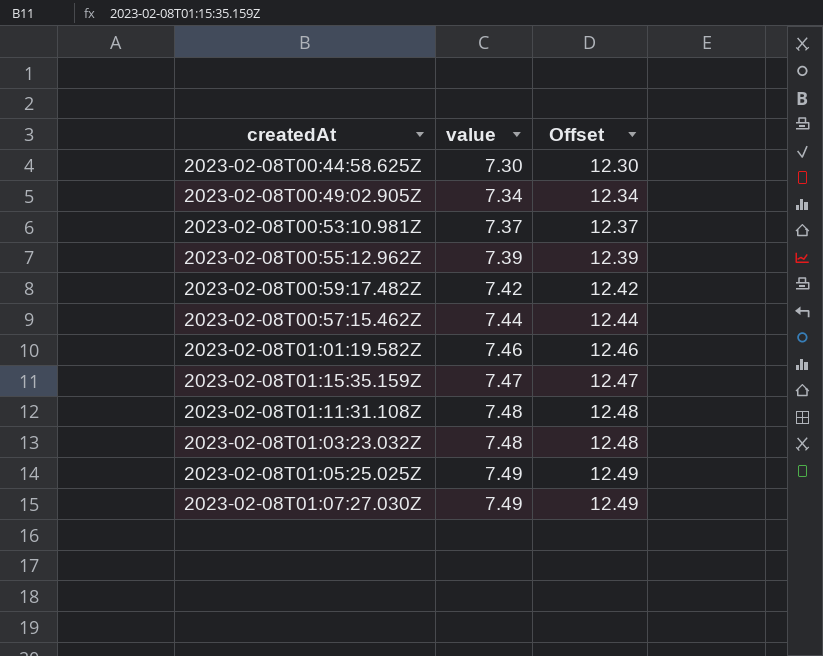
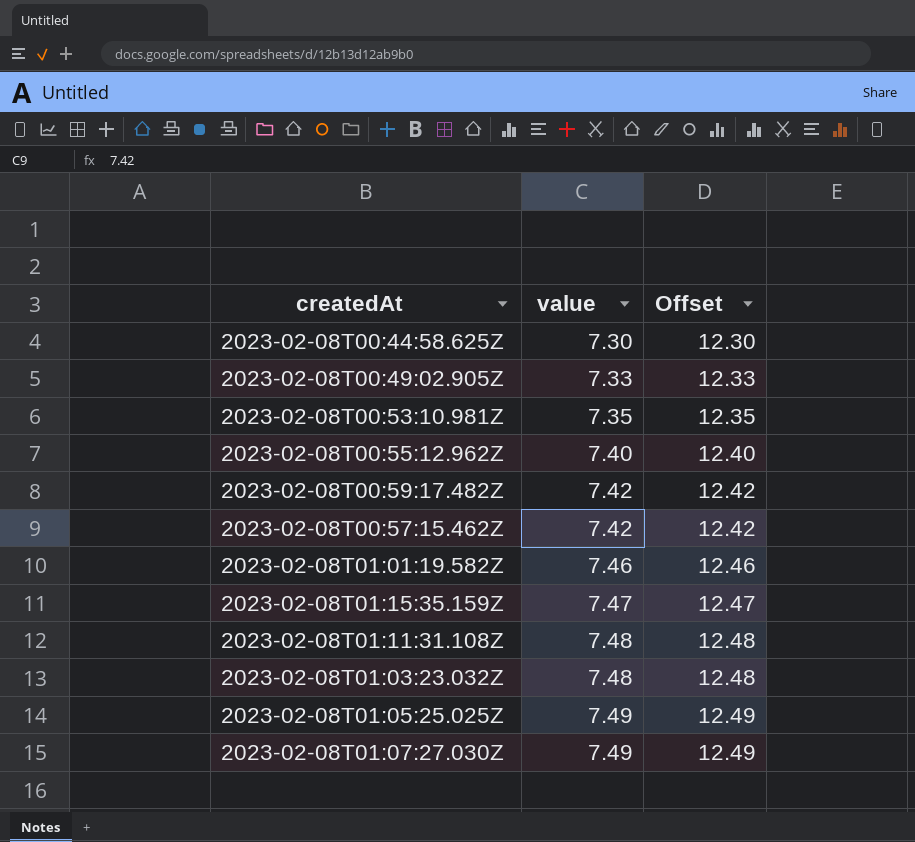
2023-02-08T00:49:02.905Z | value: 7.34 -> 7.33
2023-02-08T00:49:02.905Z | Offset: 12.34 -> 12.33
2023-02-08T00:53:10.981Z | value: 7.37 -> 7.35
2023-02-08T00:53:10.981Z | Offset: 12.37 -> 12.35
2023-02-08T00:55:12.962Z | value: 7.39 -> 7.40
2023-02-08T00:55:12.962Z | Offset: 12.39 -> 12.40
2023-02-08T00:57:15.462Z | value: 7.44 -> 7.42
2023-02-08T00:57:15.462Z | Offset: 12.44 -> 12.42

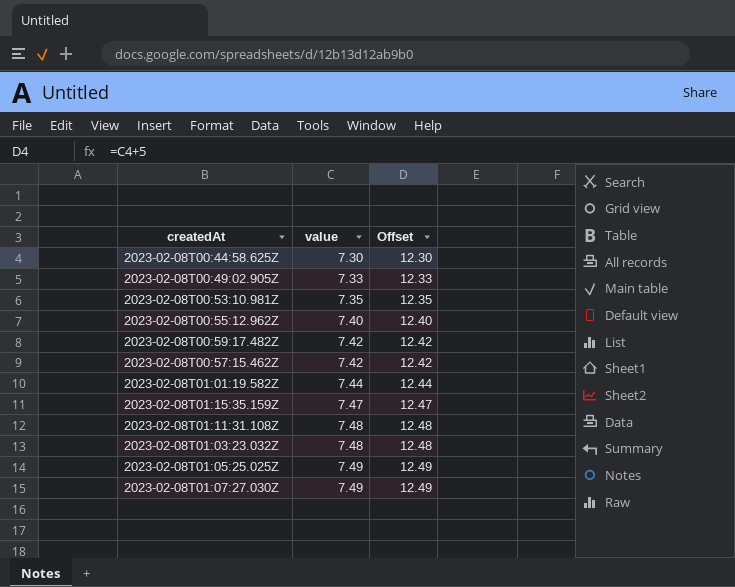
2023-02-08T01:01:19.582Z | value: 7.46 -> 7.44
2023-02-08T01:01:19.582Z | Offset: 12.46 -> 12.44

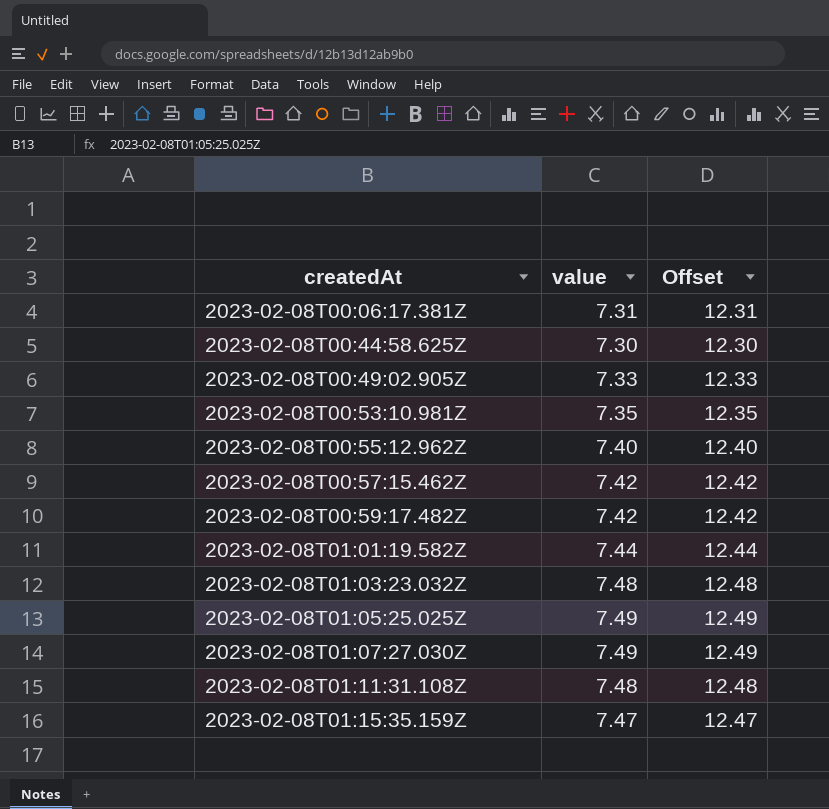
row order: value ascending -> createdAt ascending
row 2023-02-08T00:06:17.381Z: none -> 7.31 | 12.31

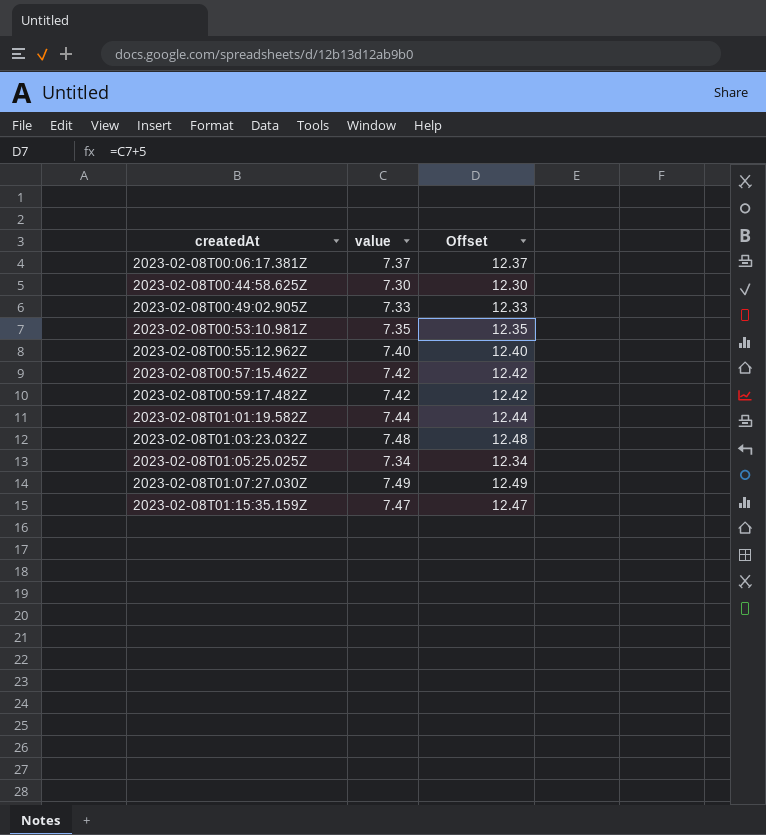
row 2023-02-08T01:11:31.108Z: 7.48 | 12.48 -> none
2023-02-08T00:06:17.381Z | value: 7.31 -> 7.37
2023-02-08T00:06:17.381Z | Offset: 12.31 -> 12.37
2023-02-08T01:05:25.025Z | value: 7.49 -> 7.34
2023-02-08T01:05:25.025Z | Offset: 12.49 -> 12.34

